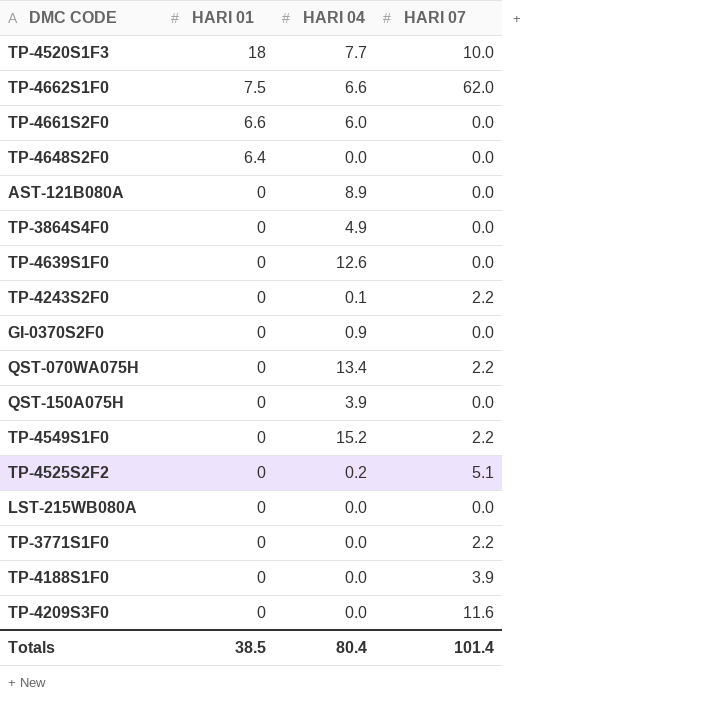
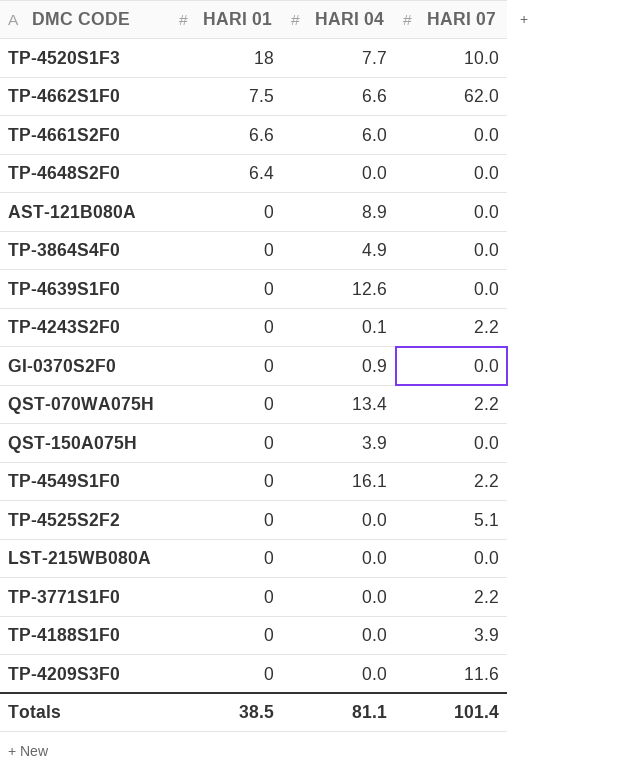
TP-4549S1F0 | HARI 04: 15.2 -> 16.1
TP-4525S2F2 | HARI 04: 0.2 -> 0.0
Totals | HARI 04: 80.4 -> 81.1

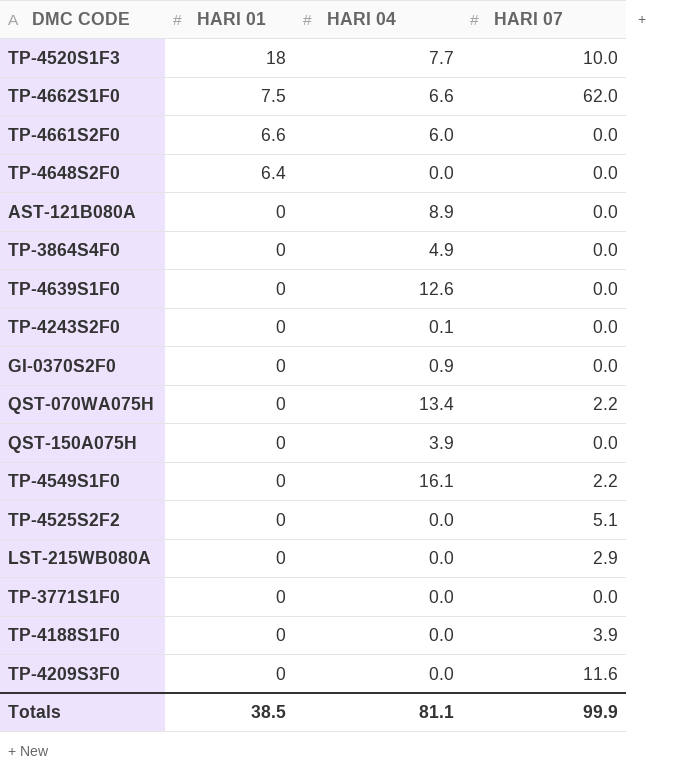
TP-4243S2F0 | HARI 07: 2.2 -> 0.0
LST-215WB080A | HARI 07: 0.0 -> 2.9
TP-3771S1F0 | HARI 07: 2.2 -> 0.0
Totals | HARI 07: 101.4 -> 99.9

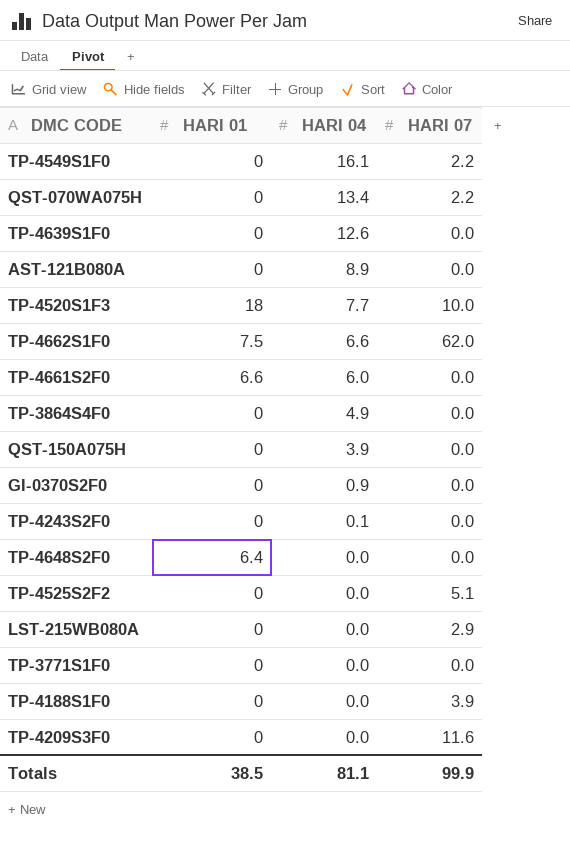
row order: HARI 01 descending -> HARI 04 descending

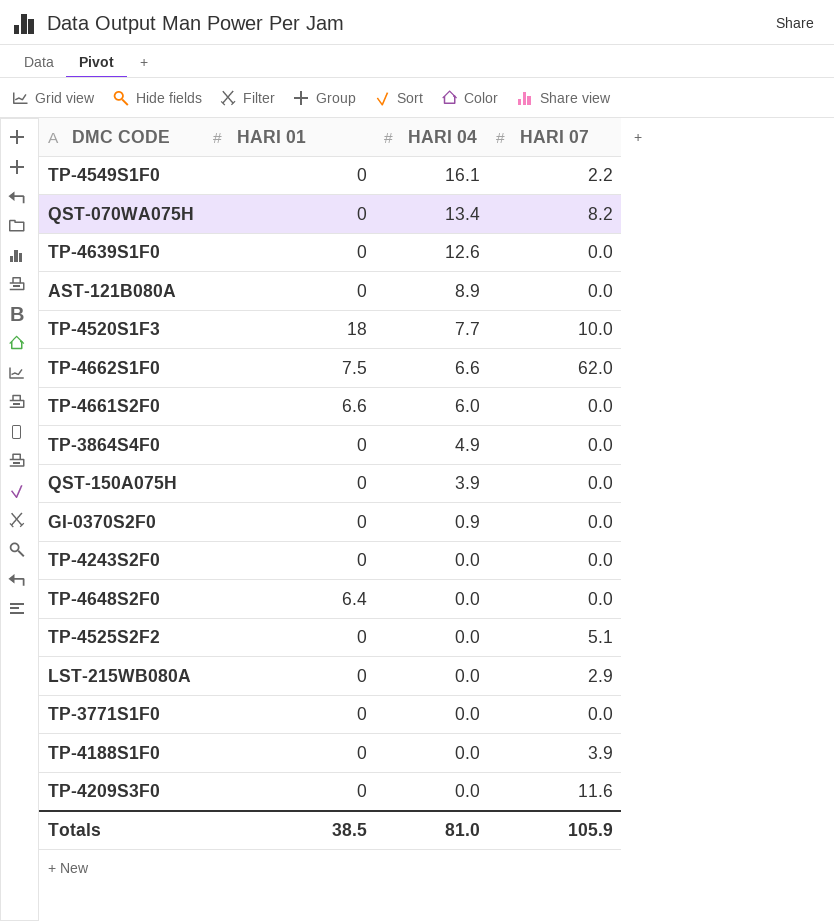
QST-070WA075H | HARI 07: 2.2 -> 8.2
TP-4243S2F0 | HARI 04: 0.1 -> 0.0
Totals | HARI 04: 81.1 -> 81.0
Totals | HARI 07: 99.9 -> 105.9

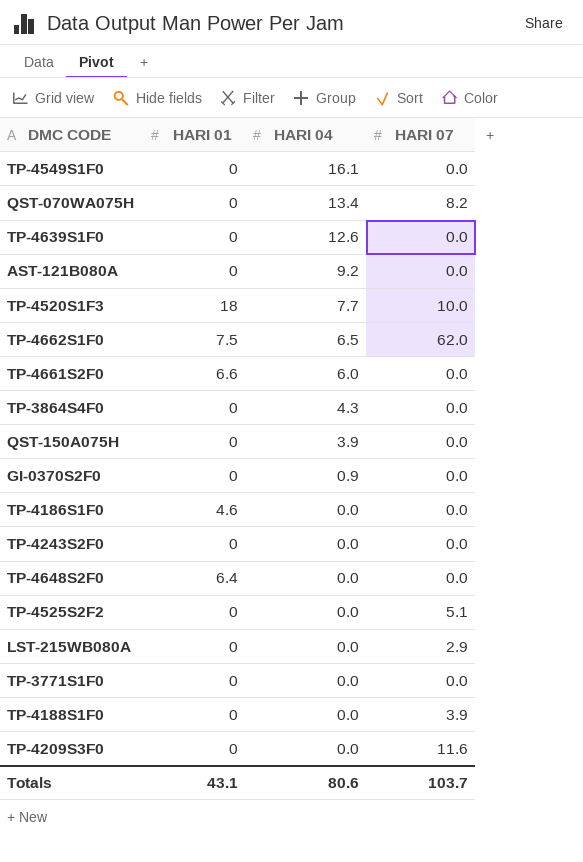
TP-4549S1F0 | HARI 07: 2.2 -> 0.0
AST-121B080A | HARI 04: 8.9 -> 9.2
TP-4662S1F0 | HARI 04: 6.6 -> 6.5
TP-3864S4F0 | HARI 04: 4.9 -> 4.3
row TP-4186S1F0: none -> 4.6 | 0.0 | 0.0
Totals | HARI 01: 38.5 -> 43.1
Totals | HARI 04: 81.0 -> 80.6
Totals | HARI 07: 105.9 -> 103.7

